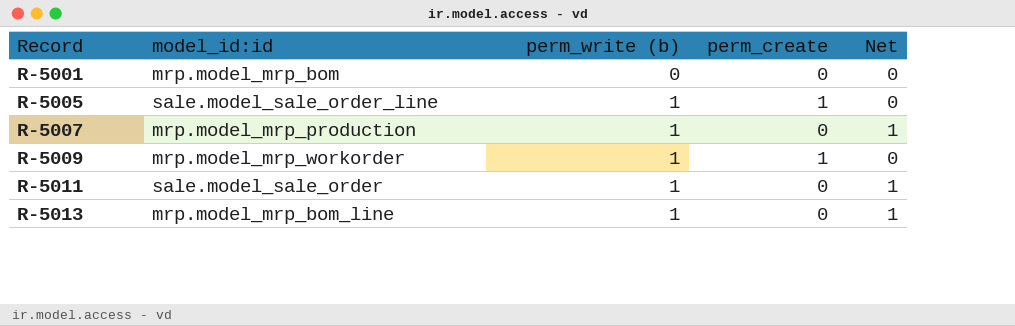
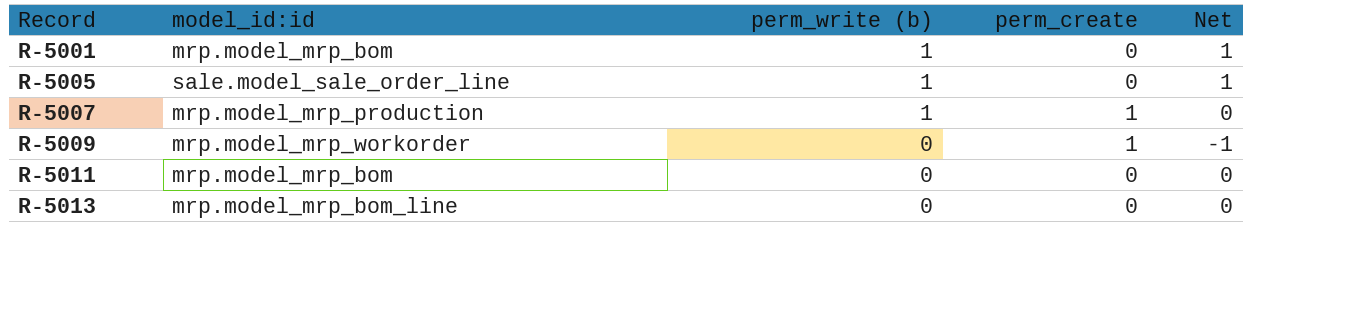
R-5001 | perm_write (b): 0 -> 1
R-5001 | Net: 0 -> 1
R-5005 | perm_create: 1 -> 0
R-5005 | Net: 0 -> 1
R-5007 | perm_create: 0 -> 1
R-5007 | Net: 1 -> 0
R-5009 | perm_write (b): 1 -> 0
R-5009 | Net: 0 -> -1
R-5011 | model_id:id: sale.model_sale_order -> mrp.model_mrp_bom
R-5011 | perm_write (b): 1 -> 0
R-5011 | Net: 1 -> 0
R-5013 | perm_write (b): 1 -> 0
R-5013 | Net: 1 -> 0

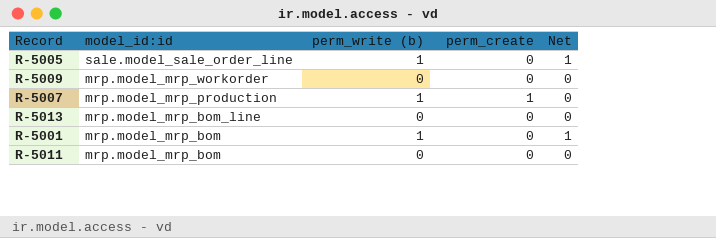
row order: Record ascending -> model_id:id descending
R-5009 | perm_create: 1 -> 0
R-5009 | Net: -1 -> 0

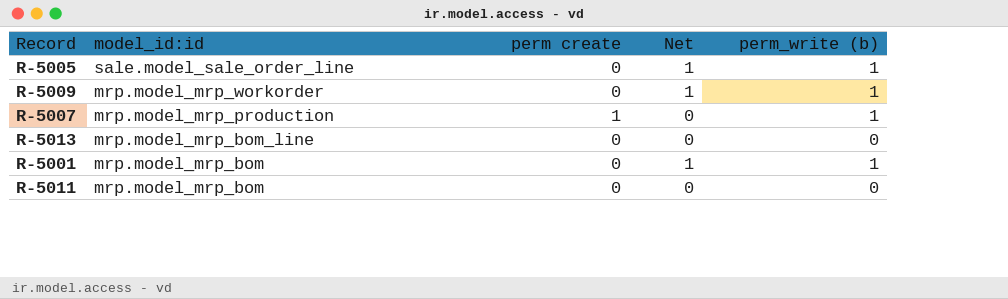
column name: perm_create -> perm create
column perm_write (b) | position: 3 -> 5
R-5009 | Net: 0 -> 1
R-5009 | perm_write (b): 0 -> 1

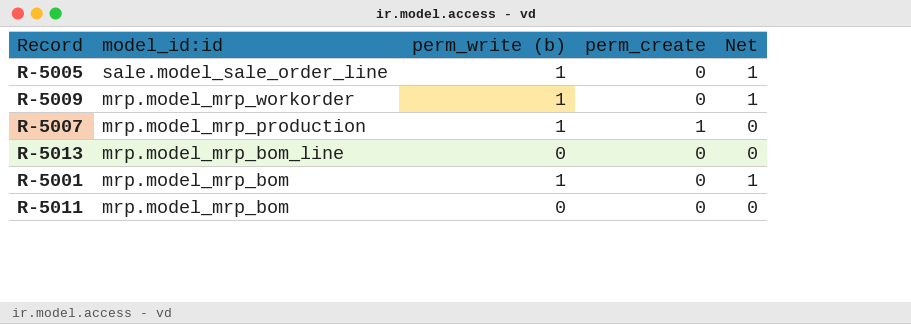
column perm_write (b) | position: 5 -> 3
column name: perm create -> perm_create

